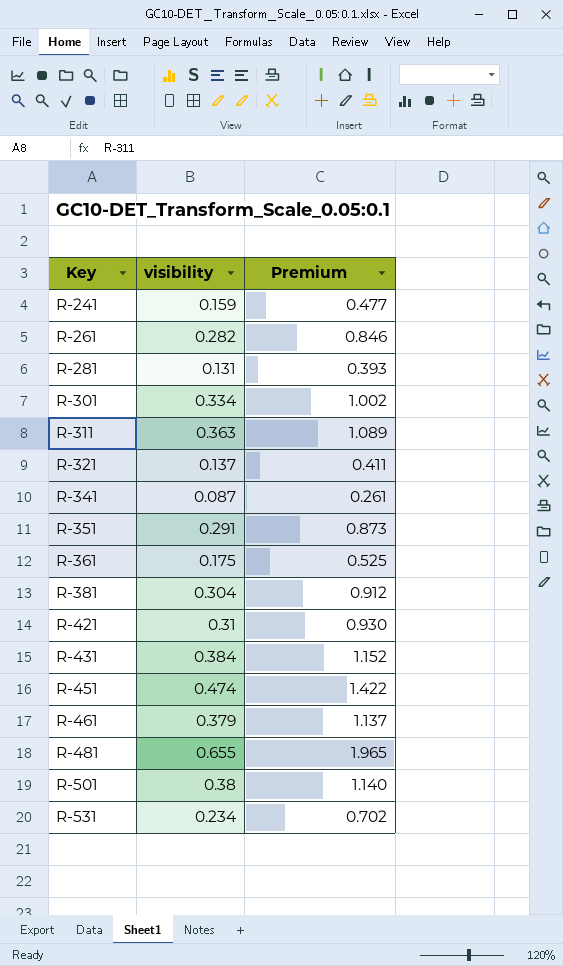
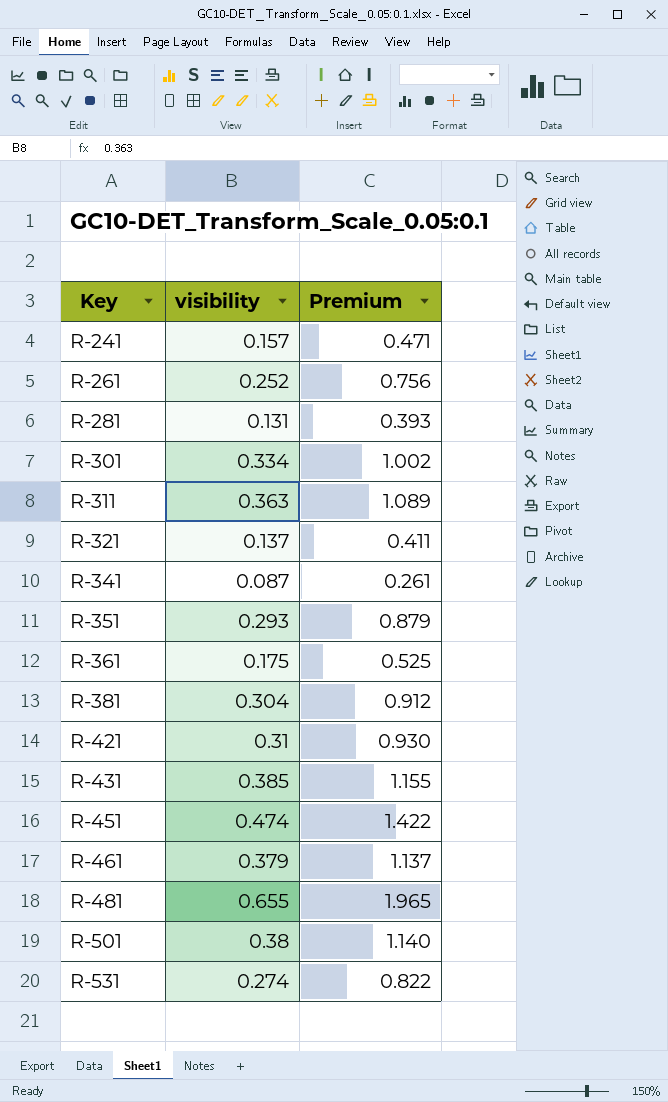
R-241 | visibility: 0.159 -> 0.157
R-241 | Premium: 0.477 -> 0.471
R-261 | visibility: 0.282 -> 0.252
R-261 | Premium: 0.846 -> 0.756
R-351 | visibility: 0.291 -> 0.293
R-351 | Premium: 0.873 -> 0.879
R-431 | visibility: 0.384 -> 0.385
R-431 | Premium: 1.152 -> 1.155
R-531 | visibility: 0.234 -> 0.274
R-531 | Premium: 0.702 -> 0.822

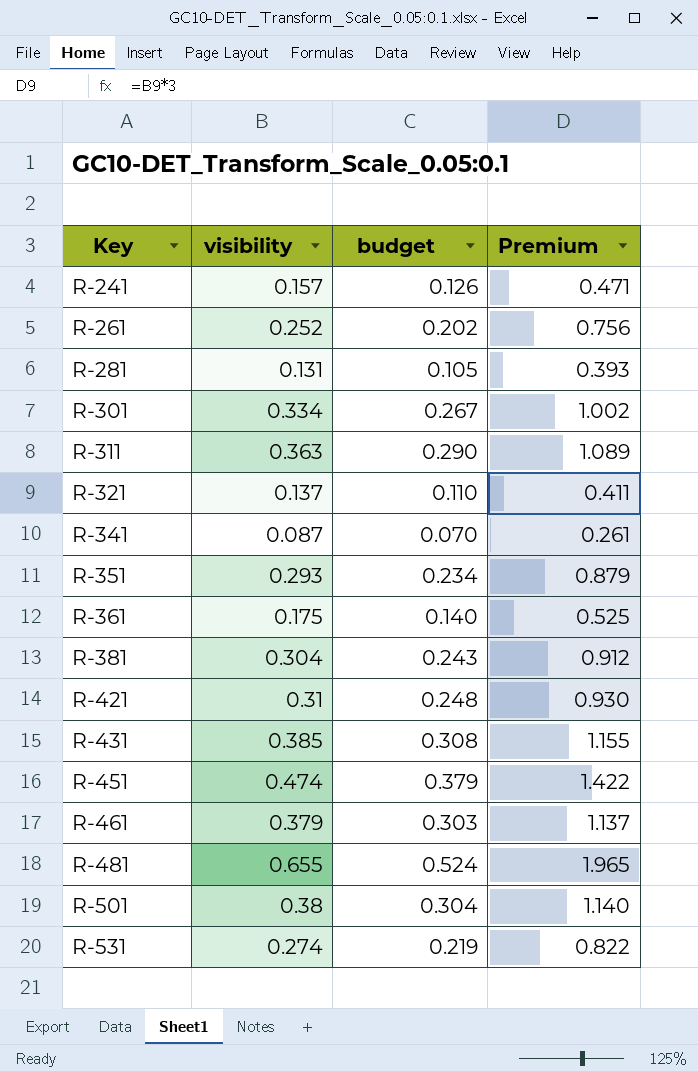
column budget | formula: none -> [visibility] * 0.8

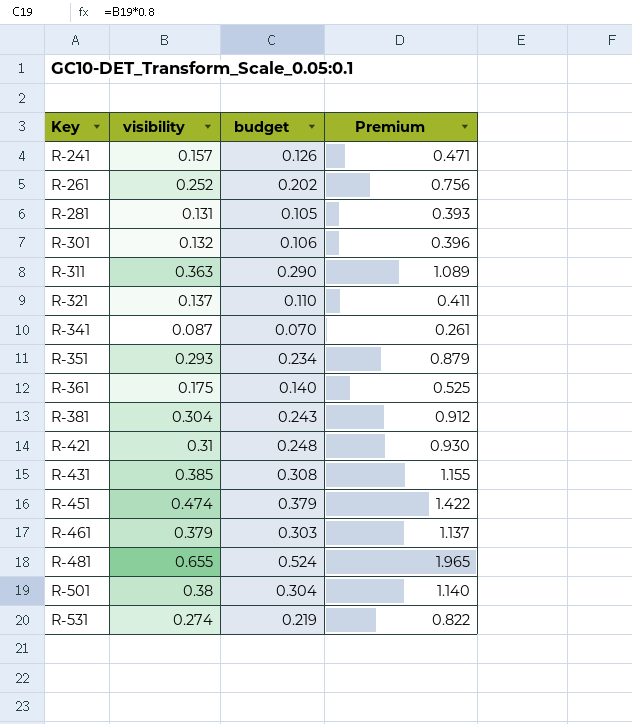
R-301 | visibility: 0.334 -> 0.132
R-301 | budget: 0.267 -> 0.106
R-301 | Premium: 1.002 -> 0.396

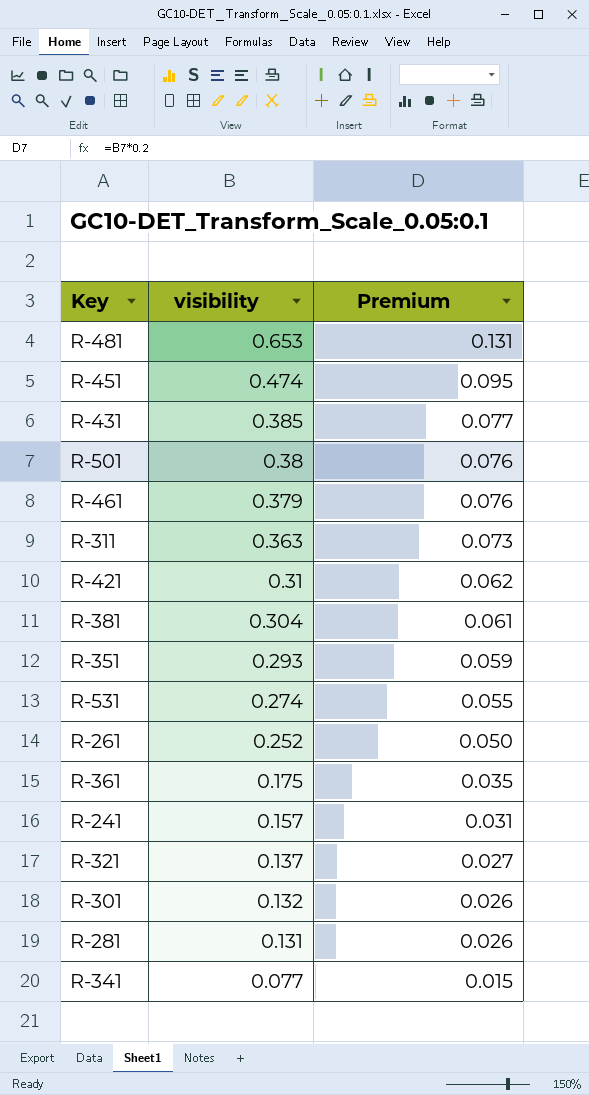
row order: Key ascending -> visibility descending
column budget | formula: [visibility] * 0.8 -> none
column Premium | formula: [visibility] * 3 -> [visibility] * 0.2
R-481 | visibility: 0.655 -> 0.653
R-341 | visibility: 0.087 -> 0.077

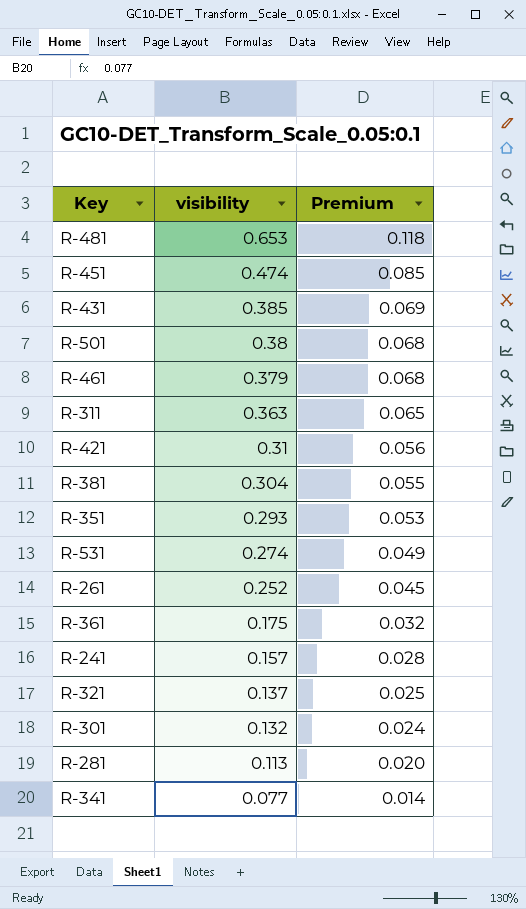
column Premium | formula: [visibility] * 0.2 -> [visibility] * 0.18
R-281 | visibility: 0.131 -> 0.113

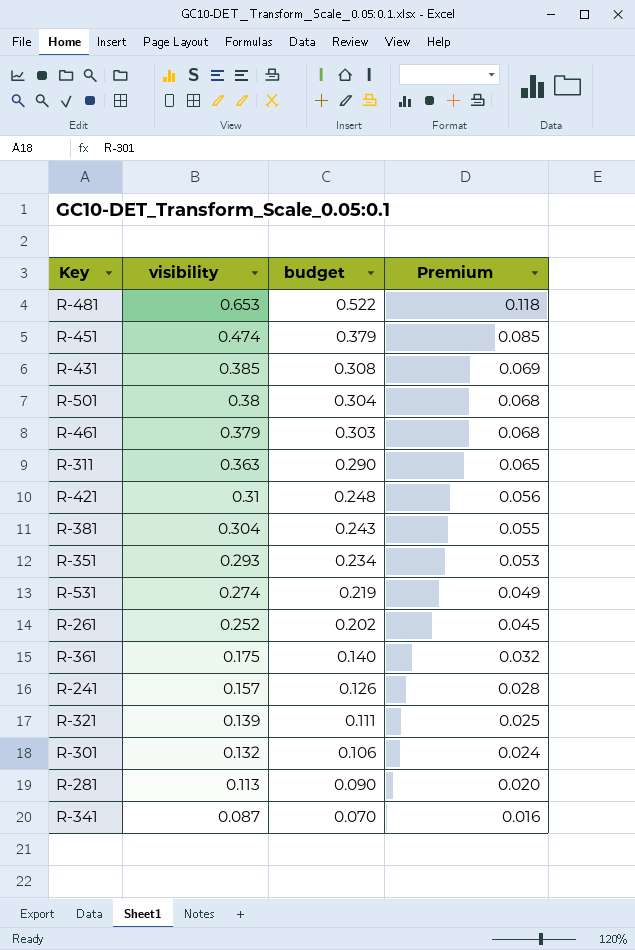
column budget | formula: none -> [visibility] * 0.8
R-321 | visibility: 0.137 -> 0.139
R-341 | visibility: 0.077 -> 0.087
R-341 | Premium: 0.014 -> 0.016

